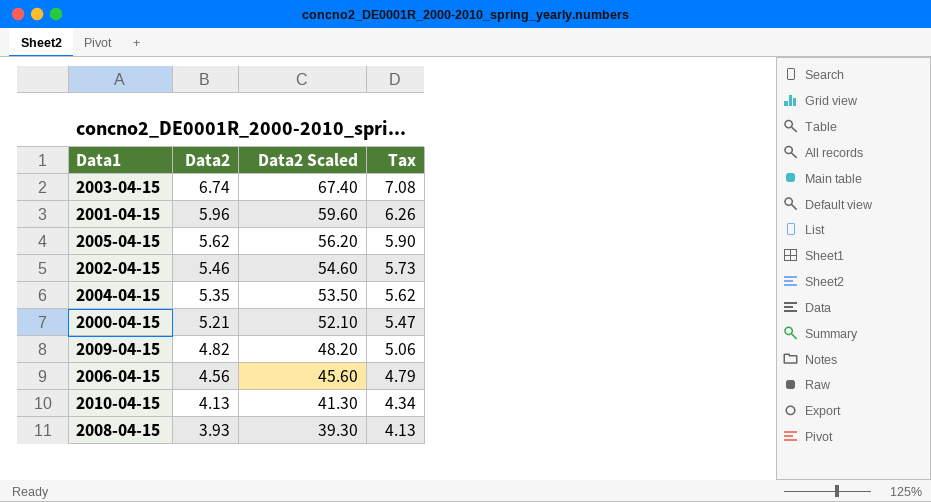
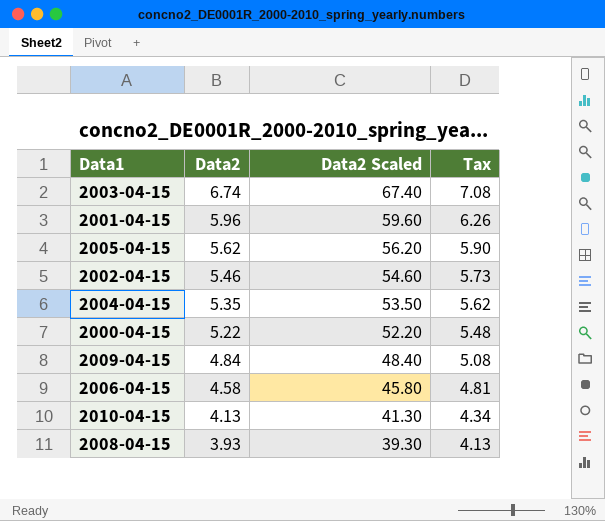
2000-04-15 | Data2: 5.21 -> 5.22
2000-04-15 | Data2 Scaled: 52.10 -> 52.20
2000-04-15 | Tax: 5.47 -> 5.48
2009-04-15 | Data2: 4.82 -> 4.84
2009-04-15 | Data2 Scaled: 48.20 -> 48.40
2009-04-15 | Tax: 5.06 -> 5.08
2006-04-15 | Data2: 4.56 -> 4.58
2006-04-15 | Data2 Scaled: 45.60 -> 45.80
2006-04-15 | Tax: 4.79 -> 4.81

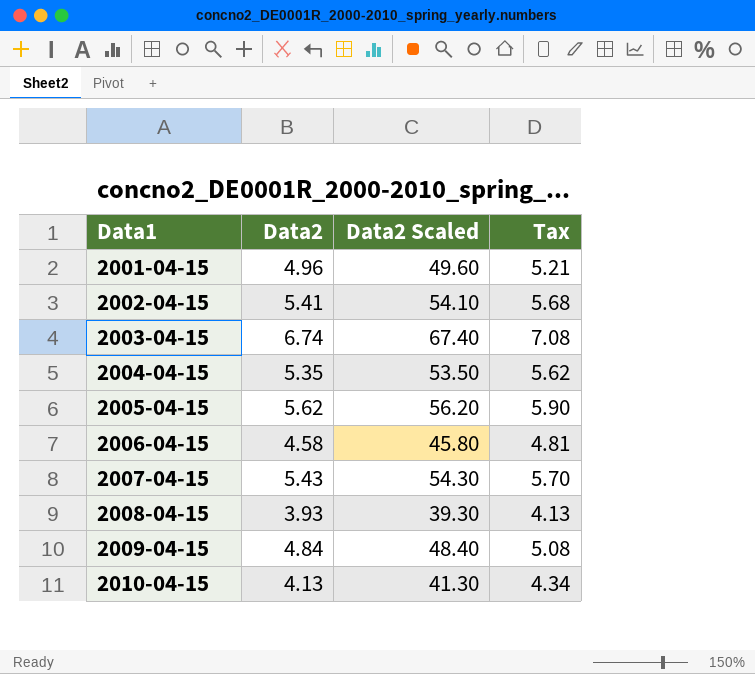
row order: Data2 descending -> Data1 ascending
row 2000-04-15: 5.22 | 52.20 | 5.48 -> none
2001-04-15 | Data2: 5.96 -> 4.96
2001-04-15 | Data2 Scaled: 59.60 -> 49.60
2001-04-15 | Tax: 6.26 -> 5.21
2002-04-15 | Data2: 5.46 -> 5.41
2002-04-15 | Data2 Scaled: 54.60 -> 54.10
2002-04-15 | Tax: 5.73 -> 5.68
row 2007-04-15: none -> 5.43 | 54.30 | 5.70

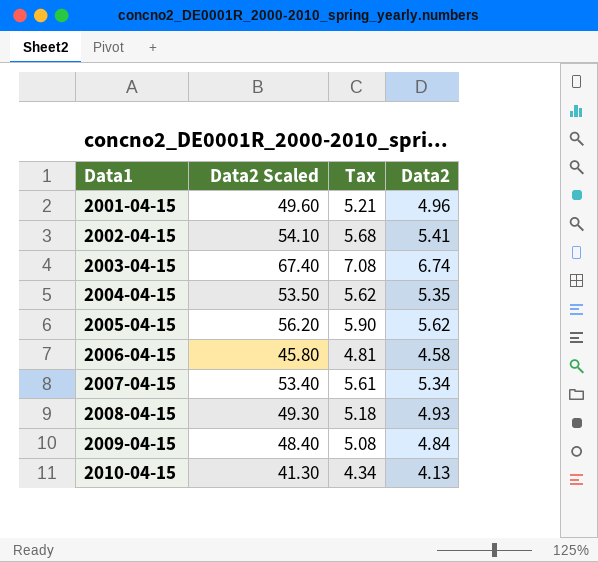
column Data2 | position: 2 -> 4
2007-04-15 | Data2 Scaled: 54.30 -> 53.40
2007-04-15 | Tax: 5.70 -> 5.61
2007-04-15 | Data2: 5.43 -> 5.34
2008-04-15 | Data2 Scaled: 39.30 -> 49.30
2008-04-15 | Tax: 4.13 -> 5.18
2008-04-15 | Data2: 3.93 -> 4.93

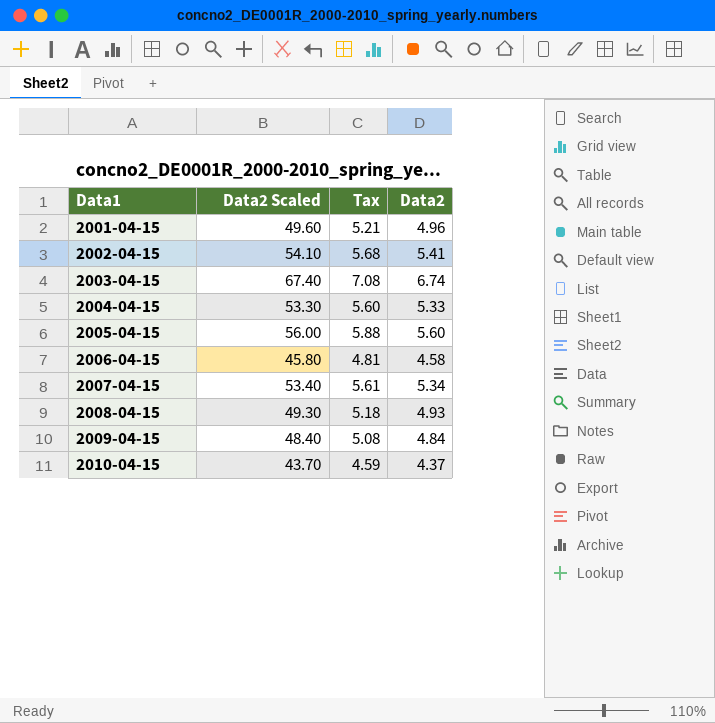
2004-04-15 | Data2 Scaled: 53.50 -> 53.30
2004-04-15 | Tax: 5.62 -> 5.60
2004-04-15 | Data2: 5.35 -> 5.33
2005-04-15 | Data2 Scaled: 56.20 -> 56.00
2005-04-15 | Tax: 5.90 -> 5.88
2005-04-15 | Data2: 5.62 -> 5.60
2010-04-15 | Data2 Scaled: 41.30 -> 43.70
2010-04-15 | Tax: 4.34 -> 4.59
2010-04-15 | Data2: 4.13 -> 4.37

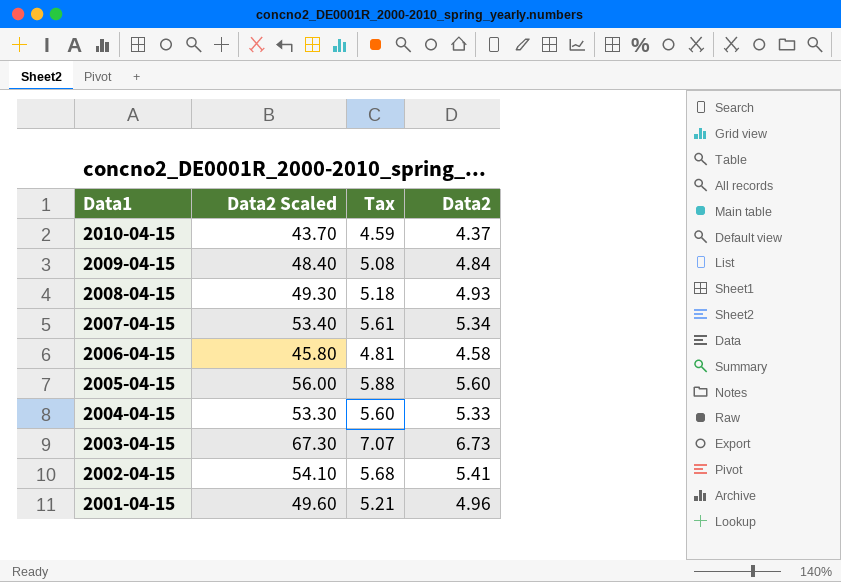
row order: Data1 ascending -> Data1 descending
2003-04-15 | Data2 Scaled: 67.40 -> 67.30
2003-04-15 | Tax: 7.08 -> 7.07
2003-04-15 | Data2: 6.74 -> 6.73

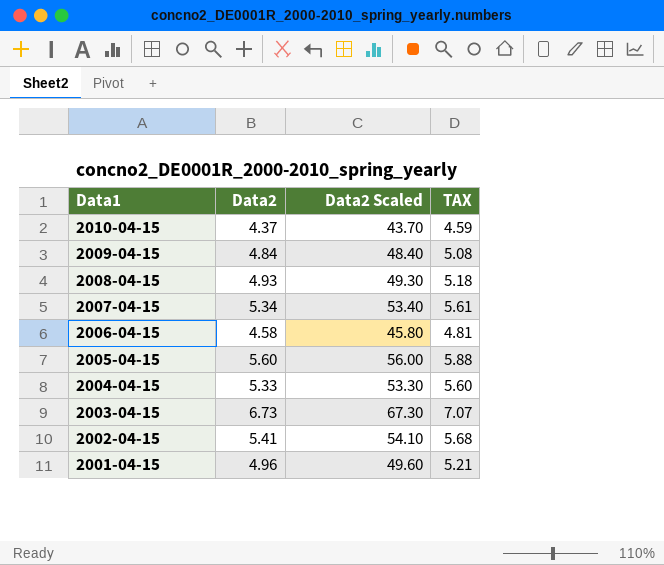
column Data2 | position: 4 -> 2
column name: Tax -> TAX

